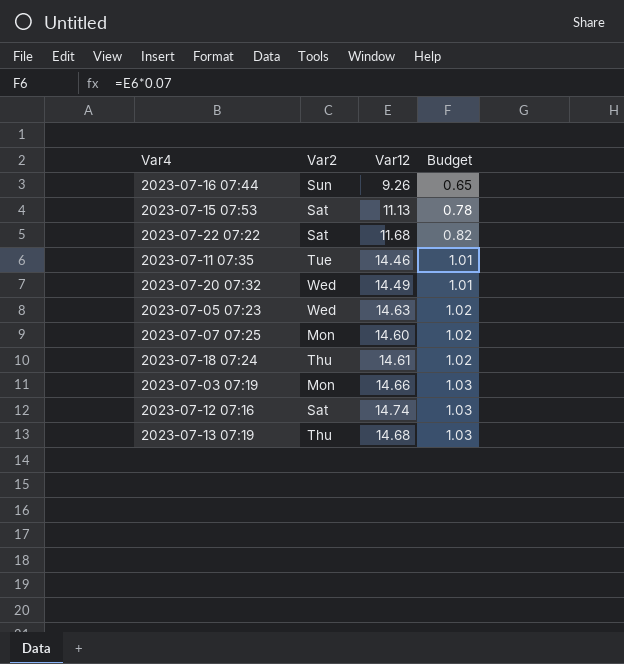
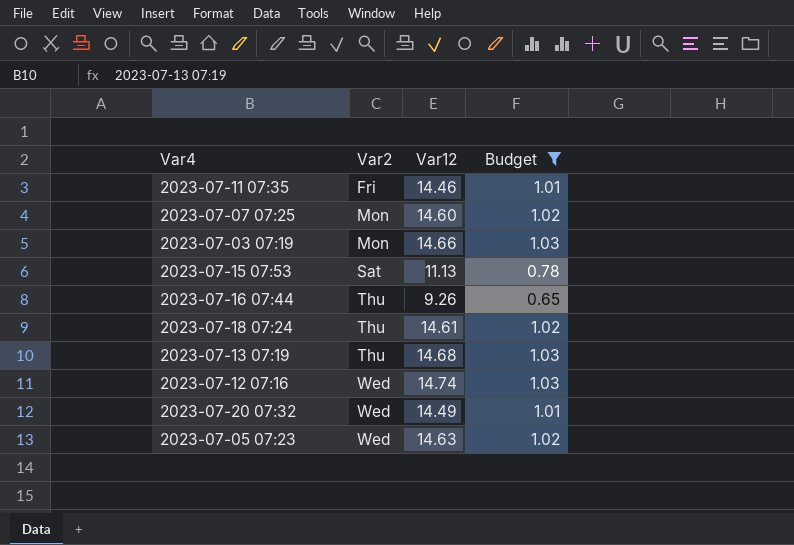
filter: none -> Budget != 0.82
row order: Budget ascending -> Var2 ascending
2023-07-11 07:35 | Var2: Tue -> Fri
2023-07-16 07:44 | Var2: Sun -> Thu
2023-07-12 07:16 | Var2: Sat -> Wed

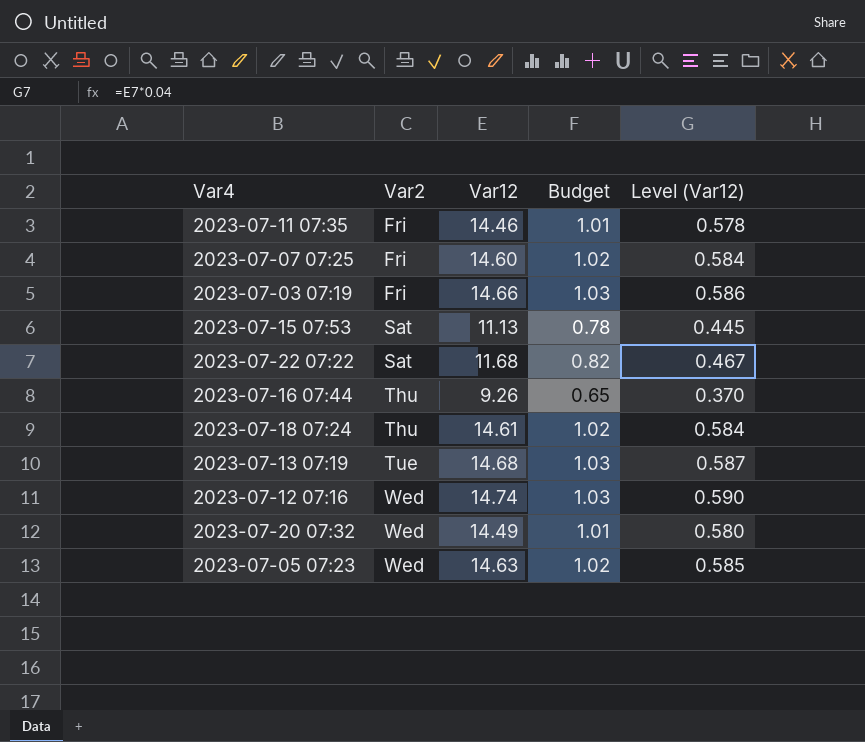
filter: Budget != 0.82 -> none
column Level (Var12) | formula: none -> [Var12] * 0.04
2023-07-07 07:25 | Var2: Mon -> Fri
2023-07-03 07:19 | Var2: Mon -> Fri
2023-07-13 07:19 | Var2: Thu -> Tue

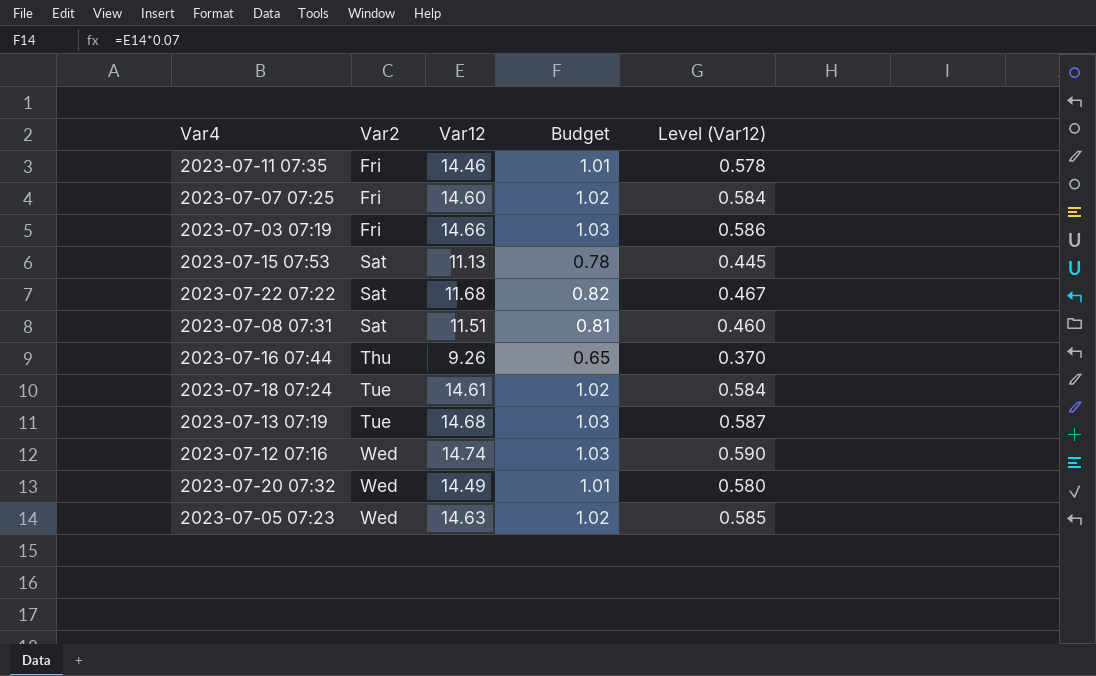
row 2023-07-08 07:31: none -> Sat | 11.51 | 0.81 | 0.460
2023-07-18 07:24 | Var2: Thu -> Tue

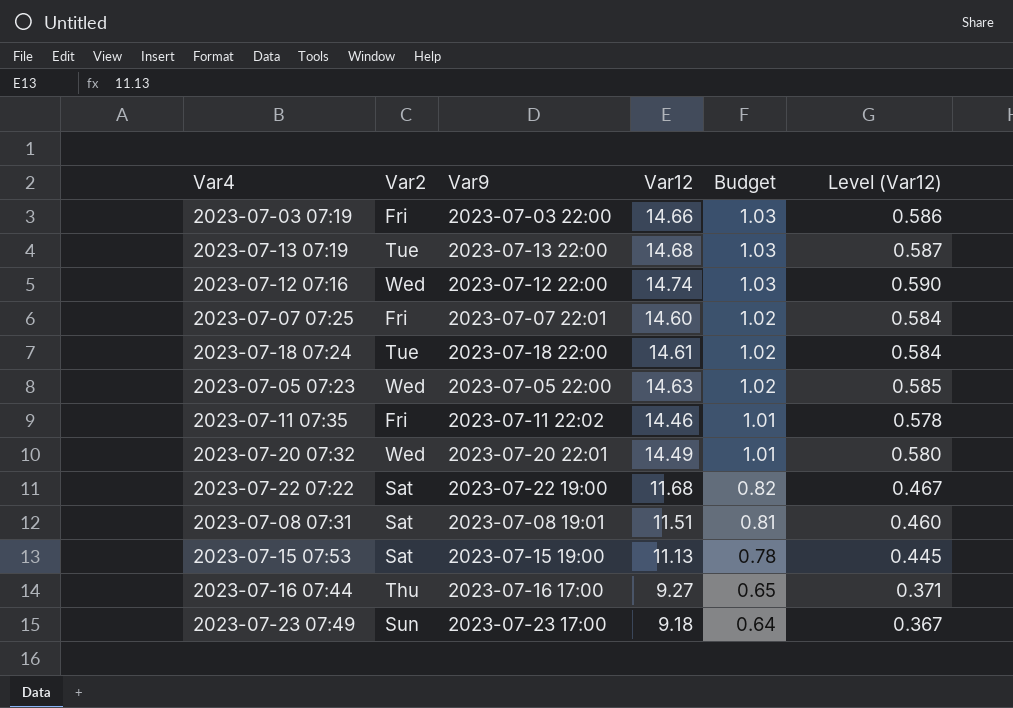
row order: Var2 ascending -> Budget descending
column Var9 | position: none -> 3
2023-07-16 07:44 | Var12: 9.26 -> 9.27
2023-07-16 07:44 | Level (Var12): 0.370 -> 0.371
row 2023-07-23 07:49: none -> Sun | 2023-07-23 17:00 | 9.18 | 0.64 | 0.367

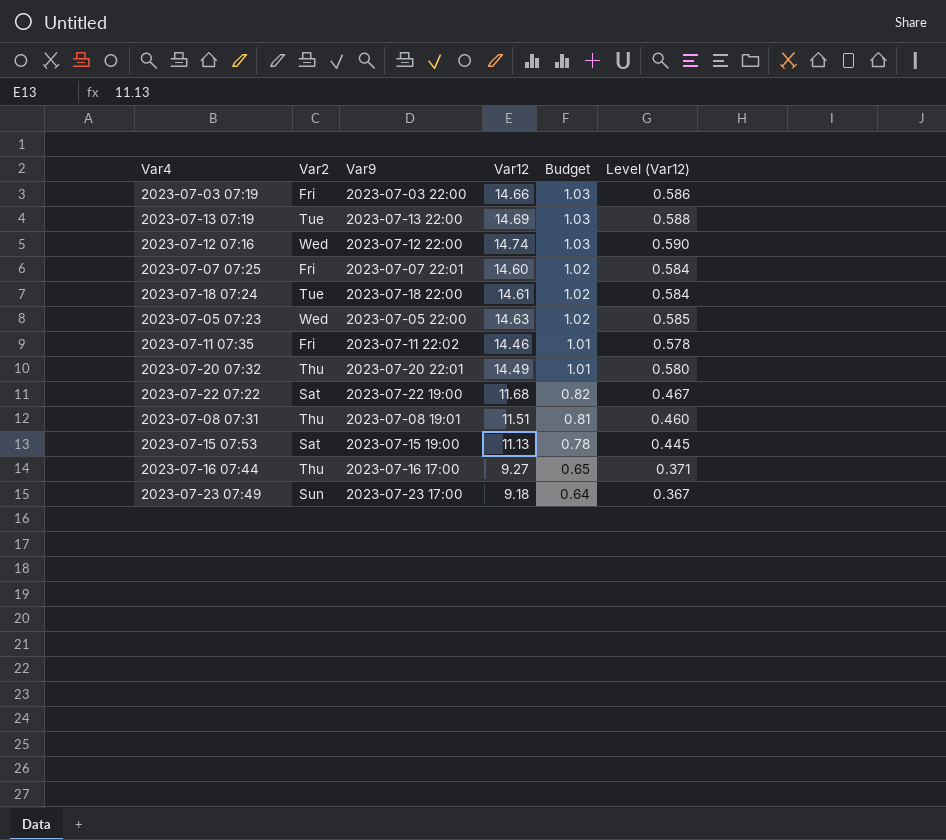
2023-07-13 07:19 | Var12: 14.68 -> 14.69
2023-07-13 07:19 | Level (Var12): 0.587 -> 0.588
2023-07-20 07:32 | Var2: Wed -> Thu
2023-07-08 07:31 | Var2: Sat -> Thu

